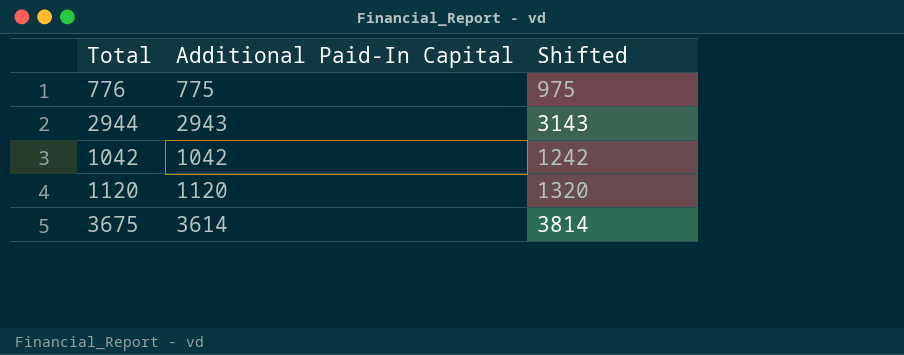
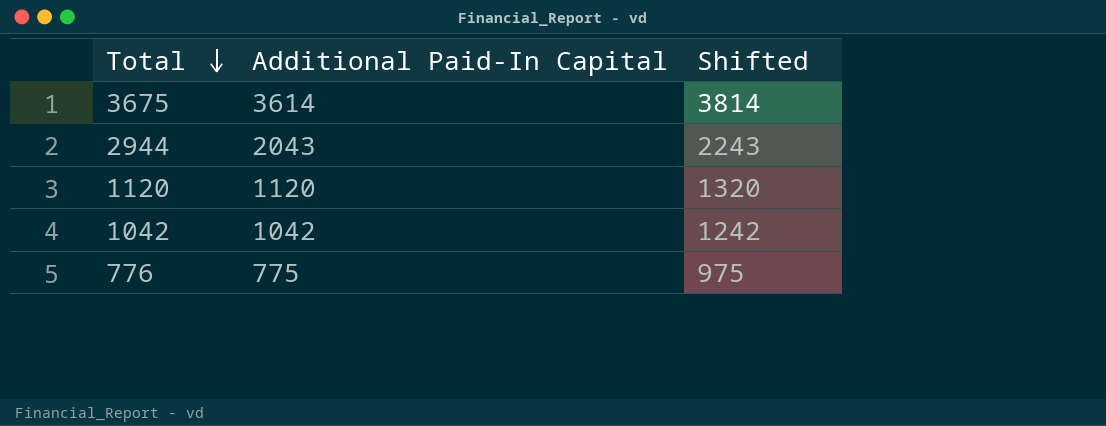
row order: none -> Total descending
2944 | Additional Paid-In Capital: 2943 -> 2043
2944 | Shifted: 3143 -> 2243

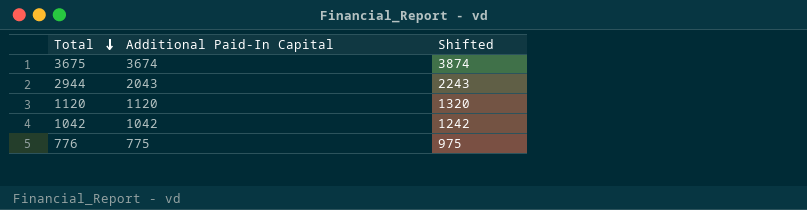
3675 | Additional Paid-In Capital: 3614 -> 3674
3675 | Shifted: 3814 -> 3874

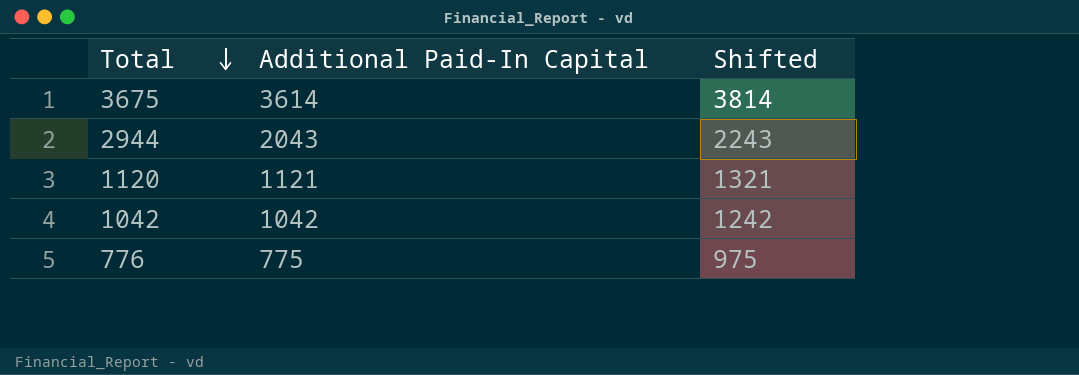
3675 | Additional Paid-In Capital: 3674 -> 3614
3675 | Shifted: 3874 -> 3814
1120 | Additional Paid-In Capital: 1120 -> 1121
1120 | Shifted: 1320 -> 1321

